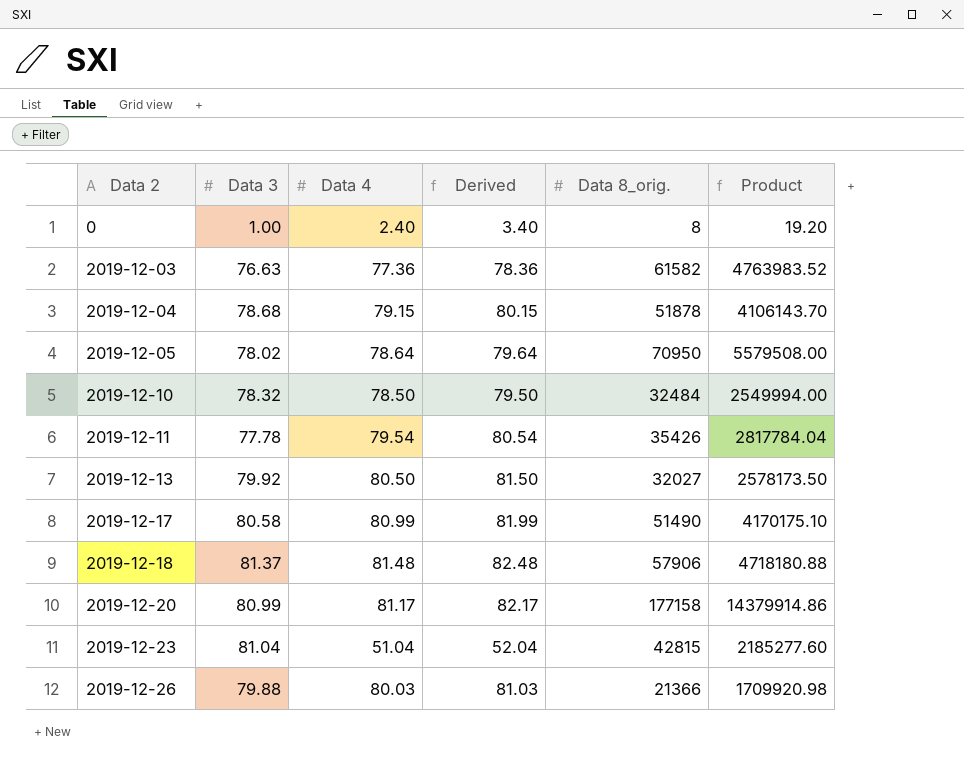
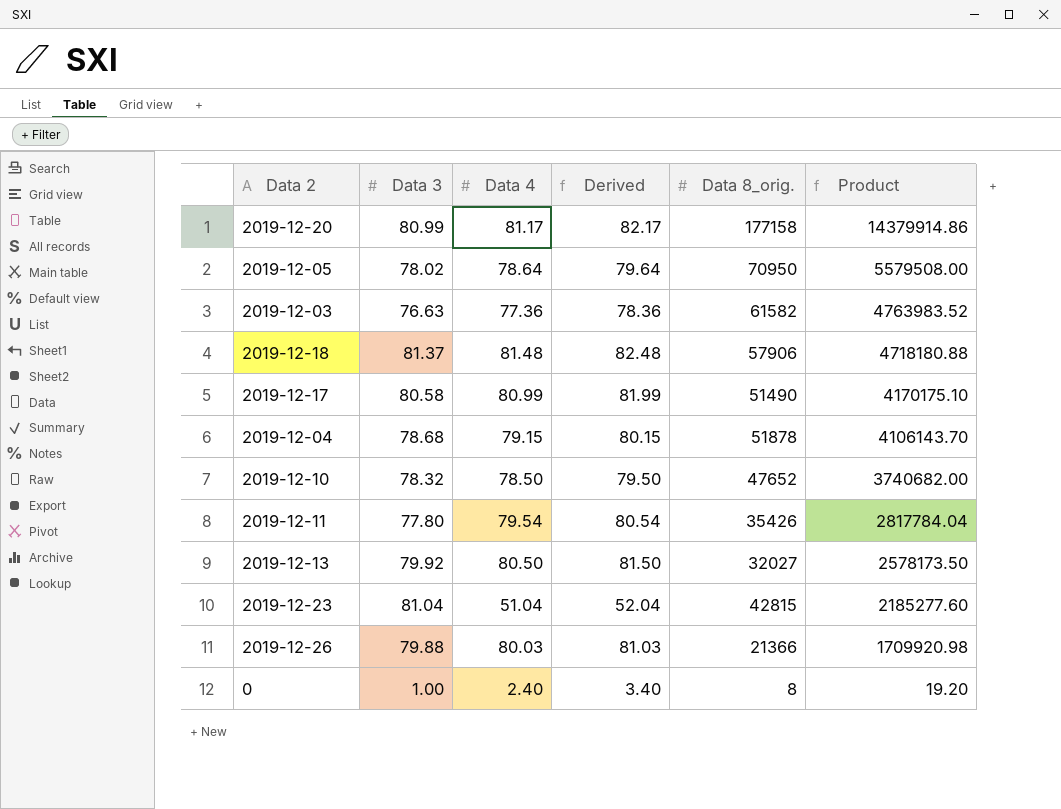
row order: Data 2 ascending -> Product descending
2019-12-10 | Data 8_orig.: 32484 -> 47652
2019-12-10 | Product: 2549994.00 -> 3740682.00
2019-12-11 | Data 3: 77.78 -> 77.80

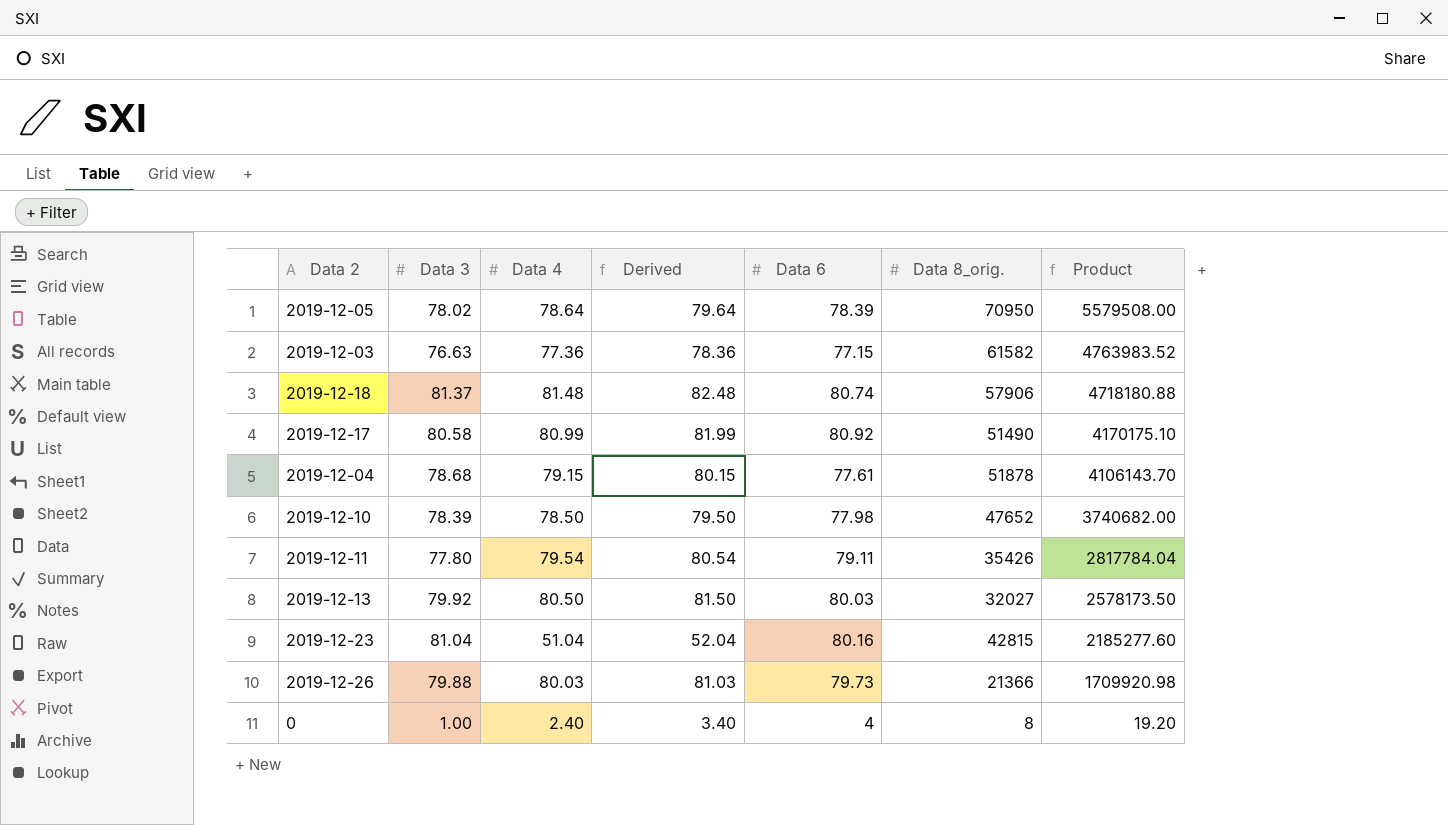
column Data 6 | position: none -> 5
row 2019-12-20: 80.99 | 81.17 | 82.17 | 177158 | 14379914.86 -> none
2019-12-10 | Data 3: 78.32 -> 78.39

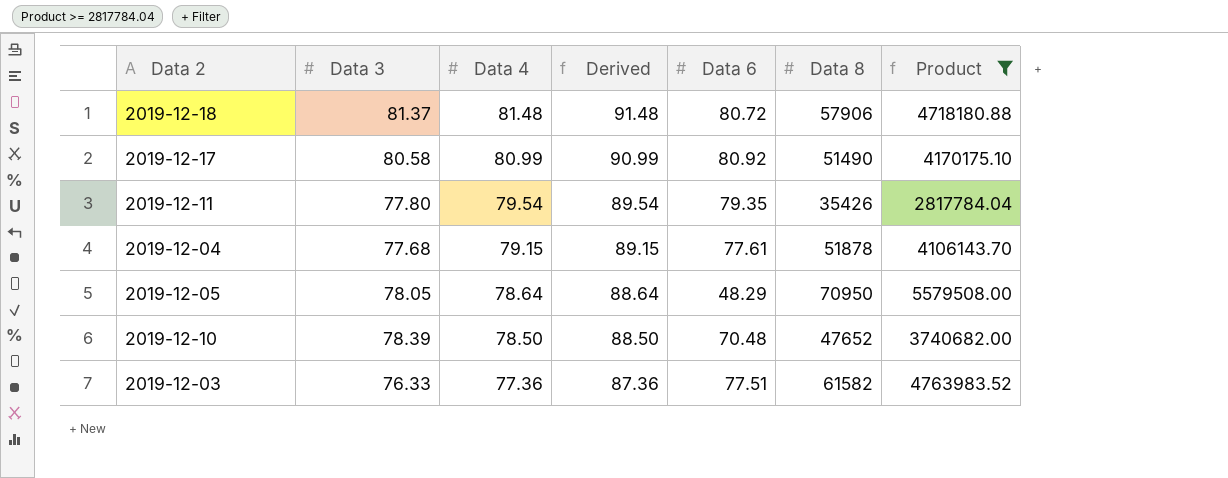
filter: none -> Product >= 2817784.04
row order: Product descending -> Data 4 descending
column Derived | formula: [Data 4] + 1 -> [Data 4] + 10
column name: Data 8_orig. -> Data 8
2019-12-18 | Data 6: 80.74 -> 80.72
2019-12-11 | Data 6: 79.11 -> 79.35
2019-12-04 | Data 3: 78.68 -> 77.68
2019-12-05 | Data 3: 78.02 -> 78.05
2019-12-05 | Data 6: 78.39 -> 48.29
2019-12-10 | Data 6: 77.98 -> 70.48
2019-12-03 | Data 3: 76.63 -> 76.33
2019-12-03 | Data 6: 77.15 -> 77.51

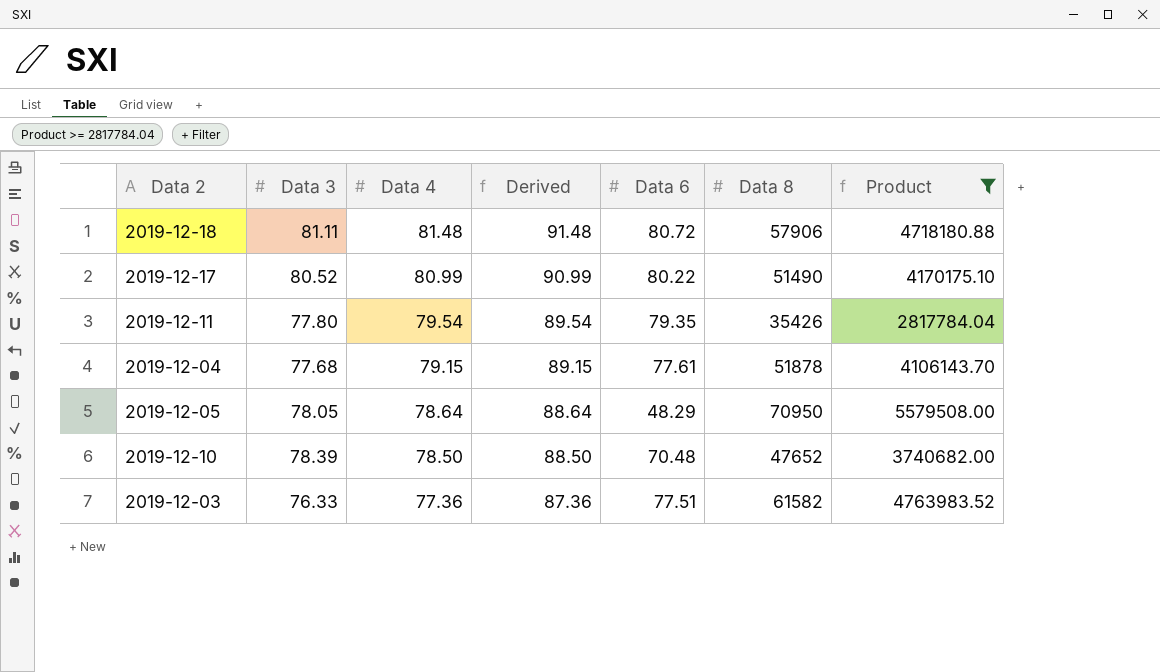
2019-12-18 | Data 3: 81.37 -> 81.11
2019-12-17 | Data 3: 80.58 -> 80.52
2019-12-17 | Data 6: 80.92 -> 80.22

